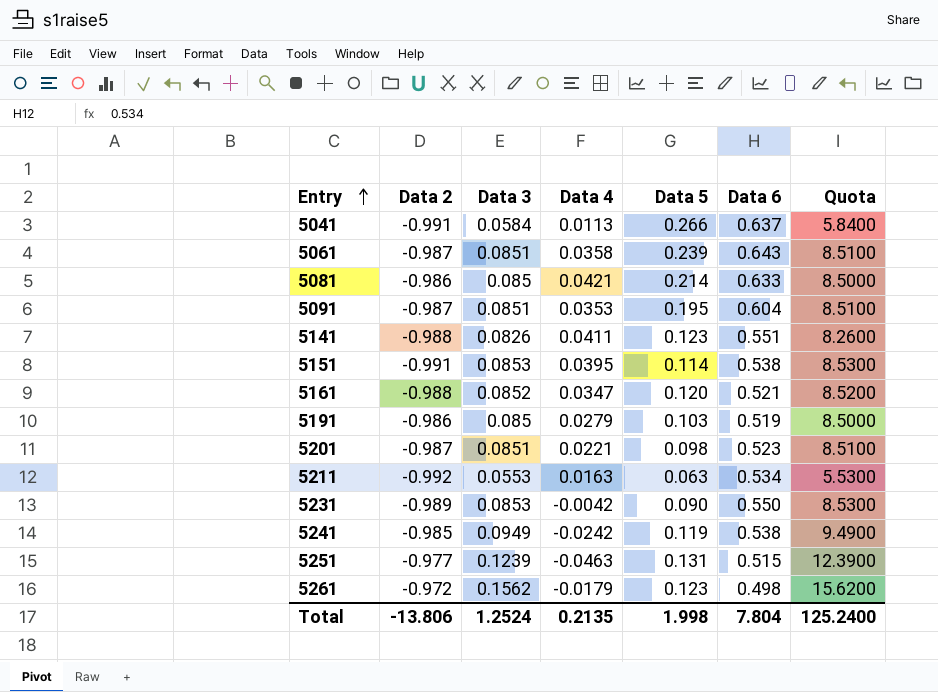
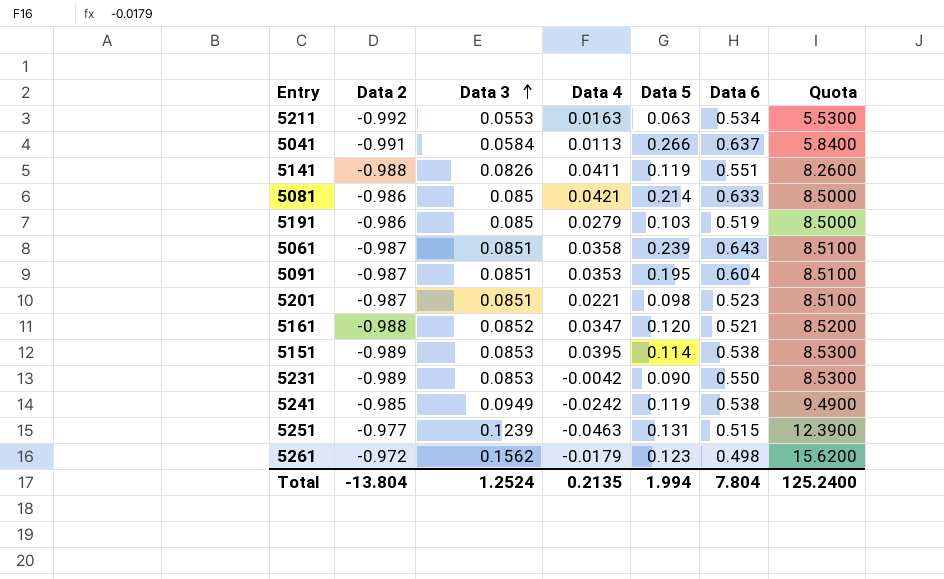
row order: Entry ascending -> Data 3 ascending
5141 | Data 5: 0.123 -> 0.119
5151 | Data 2: -0.991 -> -0.989
Total | Data 2: -13.806 -> -13.804
Total | Data 5: 1.998 -> 1.994

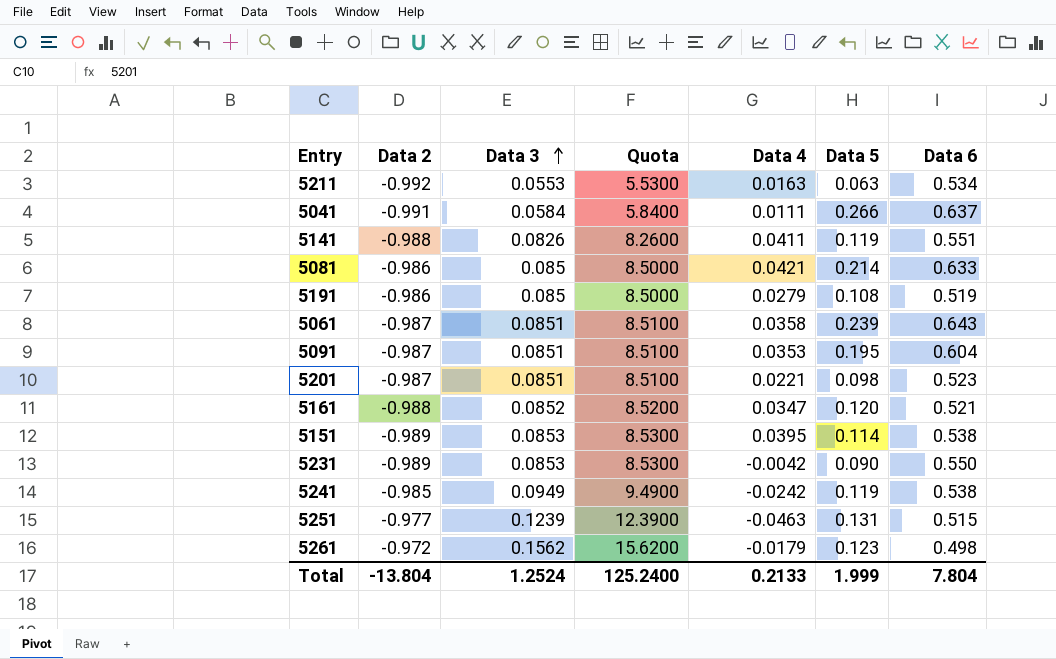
column Quota | position: 7 -> 4
5041 | Data 4: 0.0113 -> 0.0111
5191 | Data 5: 0.103 -> 0.108
Total | Data 4: 0.2135 -> 0.2133
Total | Data 5: 1.994 -> 1.999

